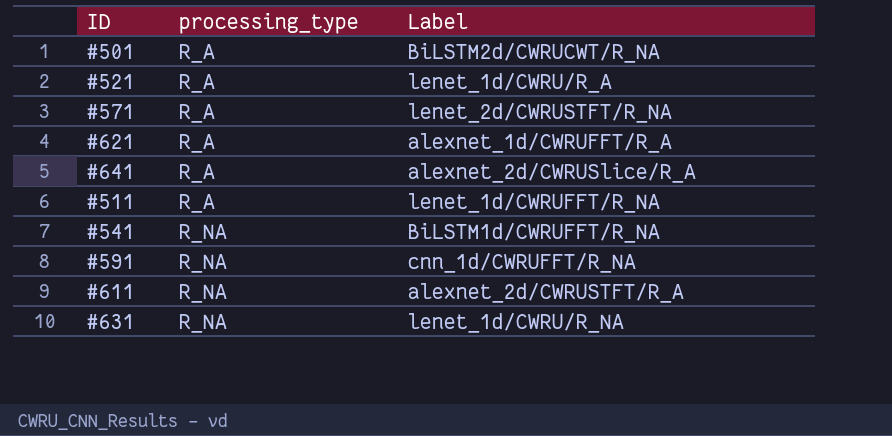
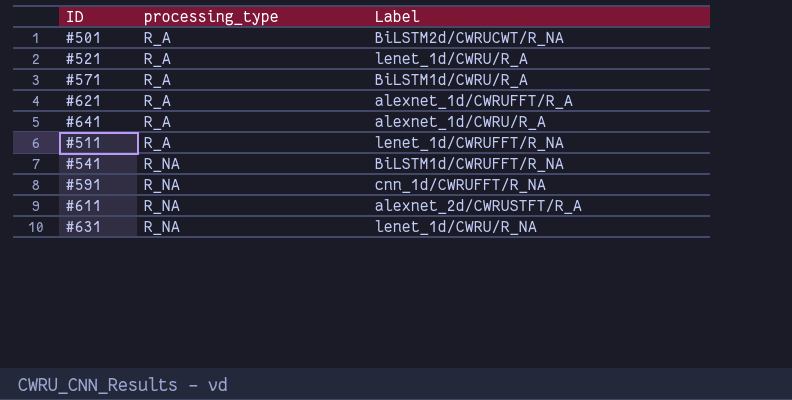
#571 | Label: lenet_2d/CWRUSTFT/R_NA -> BiLSTM1d/CWRU/R_A
#641 | Label: alexnet_2d/CWRUSlice/R_A -> alexnet_1d/CWRU/R_A

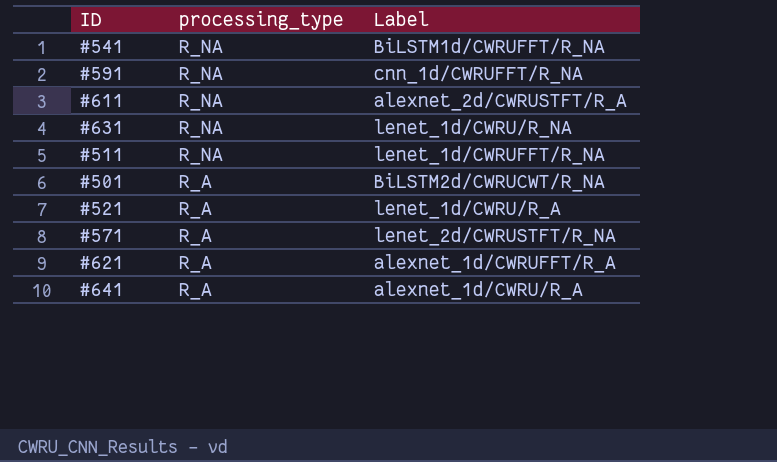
row order: processing_type ascending -> processing_type descending
#511 | processing_type: R_A -> R_NA
#571 | Label: BiLSTM1d/CWRU/R_A -> lenet_2d/CWRUSTFT/R_NA

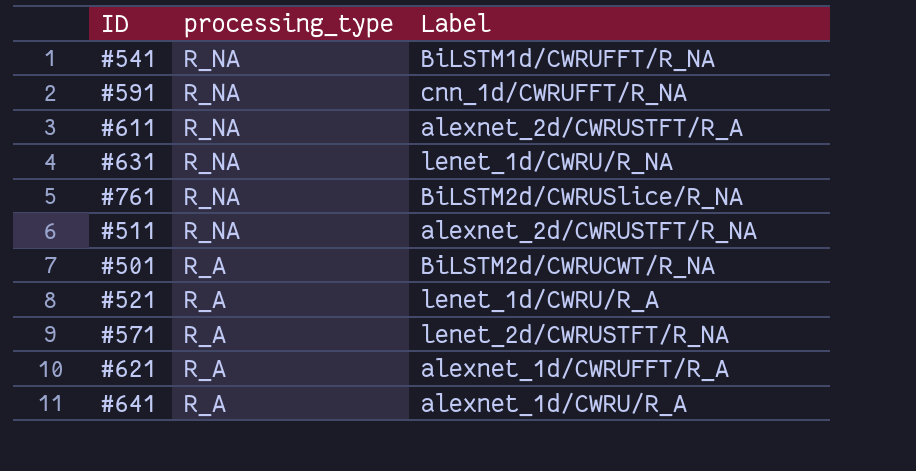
row #761: none -> R_NA | BiLSTM2d/CWRUSlice/R_NA
#511 | Label: lenet_1d/CWRUFFT/R_NA -> alexnet_2d/CWRUSTFT/R_NA

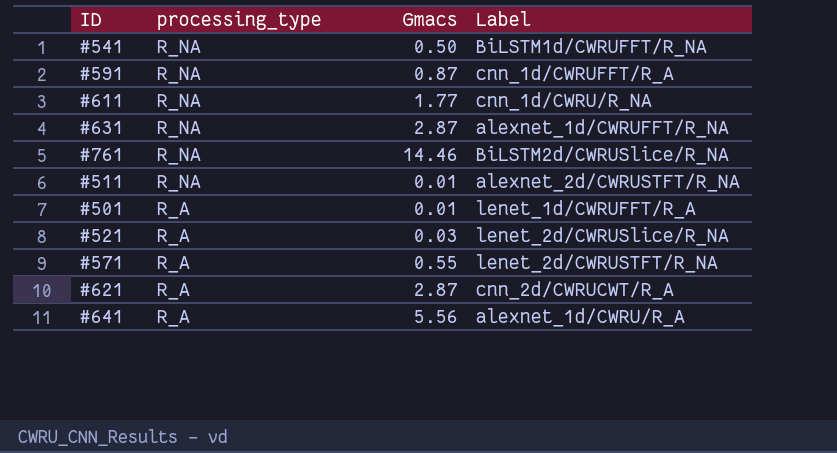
column Gmacs | position: none -> 3
#591 | Label: cnn_1d/CWRUFFT/R_NA -> cnn_1d/CWRUFFT/R_A
#611 | Label: alexnet_2d/CWRUSTFT/R_A -> cnn_1d/CWRU/R_NA
#631 | Label: lenet_1d/CWRU/R_NA -> alexnet_1d/CWRUFFT/R_NA
#501 | Label: BiLSTM2d/CWRUCWT/R_NA -> lenet_1d/CWRUFFT/R_A
#521 | Label: lenet_1d/CWRU/R_A -> lenet_2d/CWRUSlice/R_NA
#621 | Label: alexnet_1d/CWRUFFT/R_A -> cnn_2d/CWRUCWT/R_A

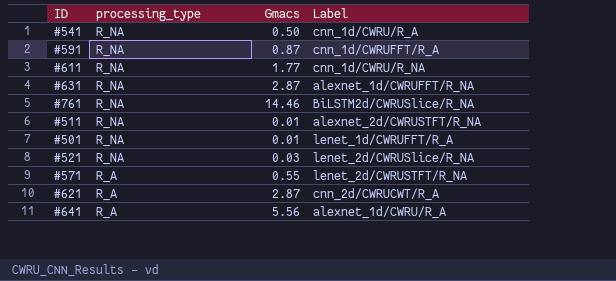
#541 | Label: BiLSTM1d/CWRUFFT/R_NA -> cnn_1d/CWRU/R_A
#501 | processing_type: R_A -> R_NA
#521 | processing_type: R_A -> R_NA

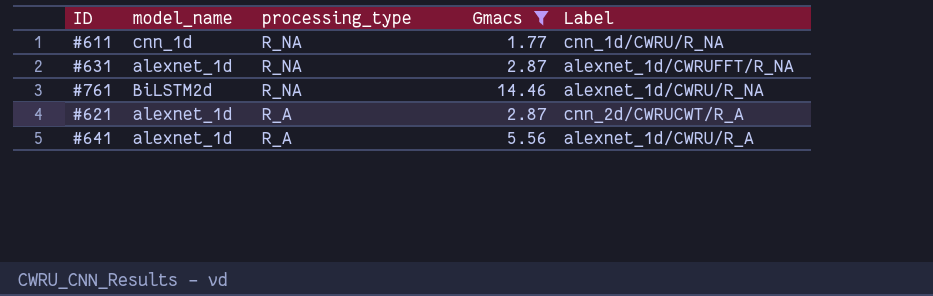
filter: none -> Gmacs >= 1.77
column model_name | position: none -> 2
#761 | Label: BiLSTM2d/CWRUSlice/R_NA -> alexnet_1d/CWRU/R_NA

